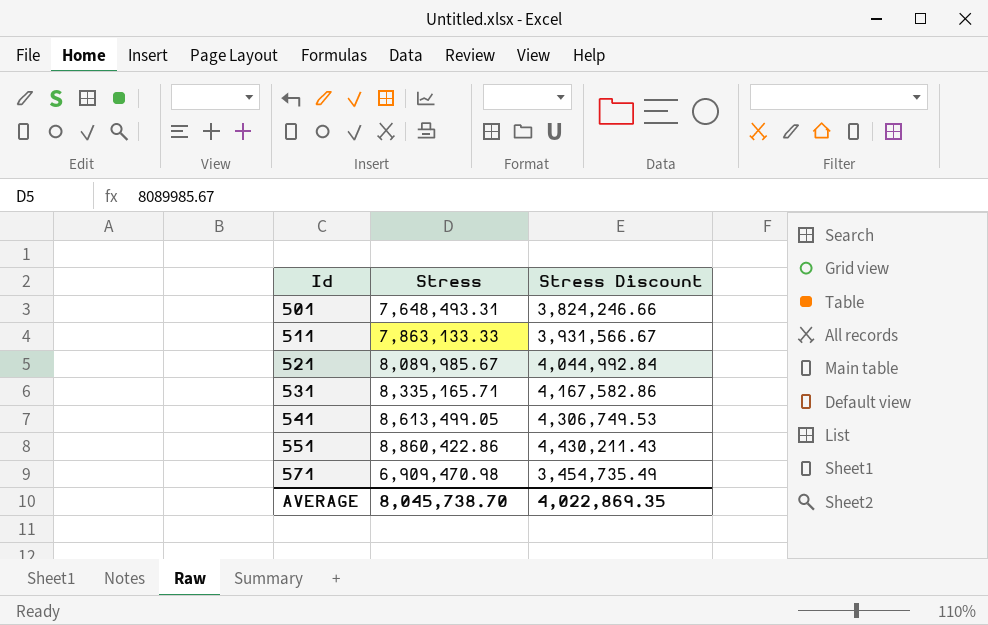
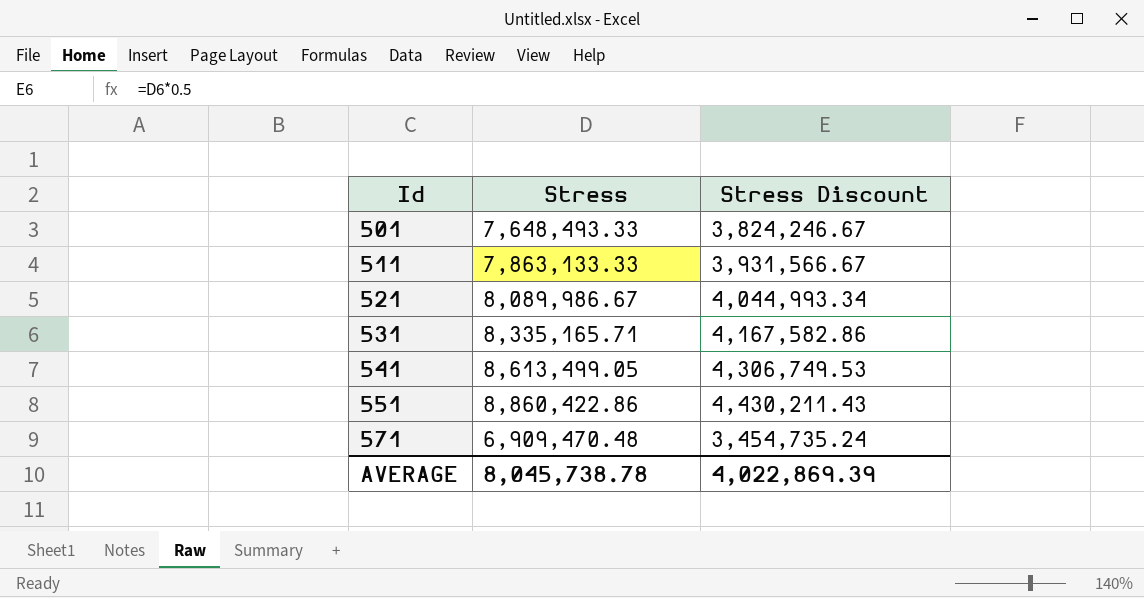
501 | Stress: 7,648,493.31 -> 7,648,493.33
501 | Stress Discount: 3,824,246.66 -> 3,824,246.67
521 | Stress: 8,089,985.67 -> 8,089,986.67
521 | Stress Discount: 4,044,992.84 -> 4,044,993.34
571 | Stress: 6,909,470.98 -> 6,909,470.48
571 | Stress Discount: 3,454,735.49 -> 3,454,735.24
AVERAGE | Stress: 8,045,738.70 -> 8,045,738.78
AVERAGE | Stress Discount: 4,022,869.35 -> 4,022,869.39

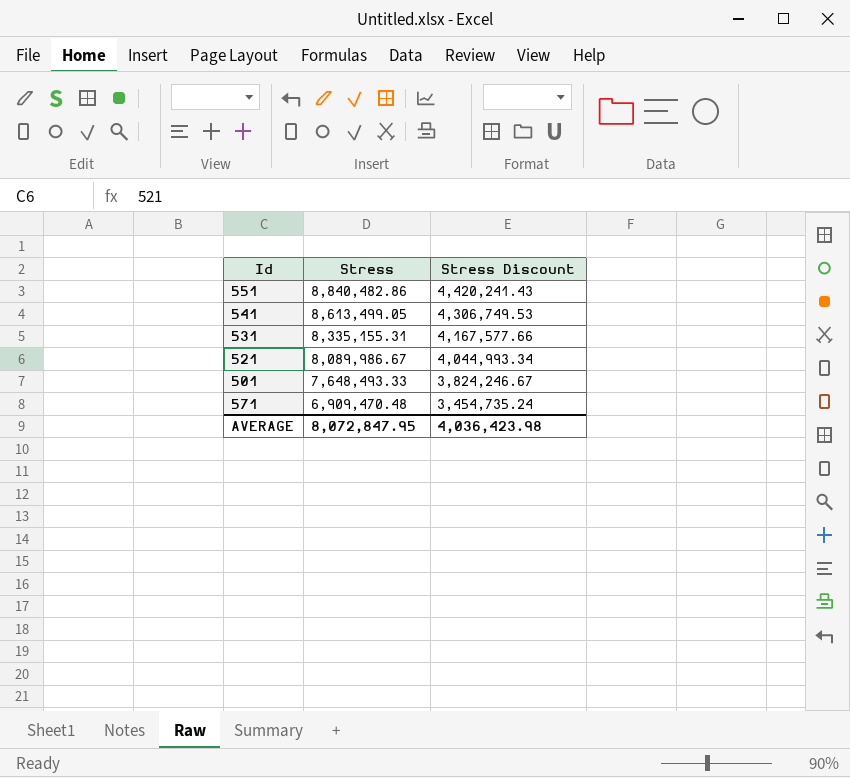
row order: Id ascending -> Stress descending
row 511: 7,863,133.33 | 3,931,566.67 -> none
551 | Stress: 8,860,422.86 -> 8,840,482.86
551 | Stress Discount: 4,430,211.43 -> 4,420,241.43
531 | Stress: 8,335,165.71 -> 8,335,155.31
531 | Stress Discount: 4,167,582.86 -> 4,167,577.66
AVERAGE | Stress: 8,045,738.78 -> 8,072,847.95
AVERAGE | Stress Discount: 4,022,869.39 -> 4,036,423.98

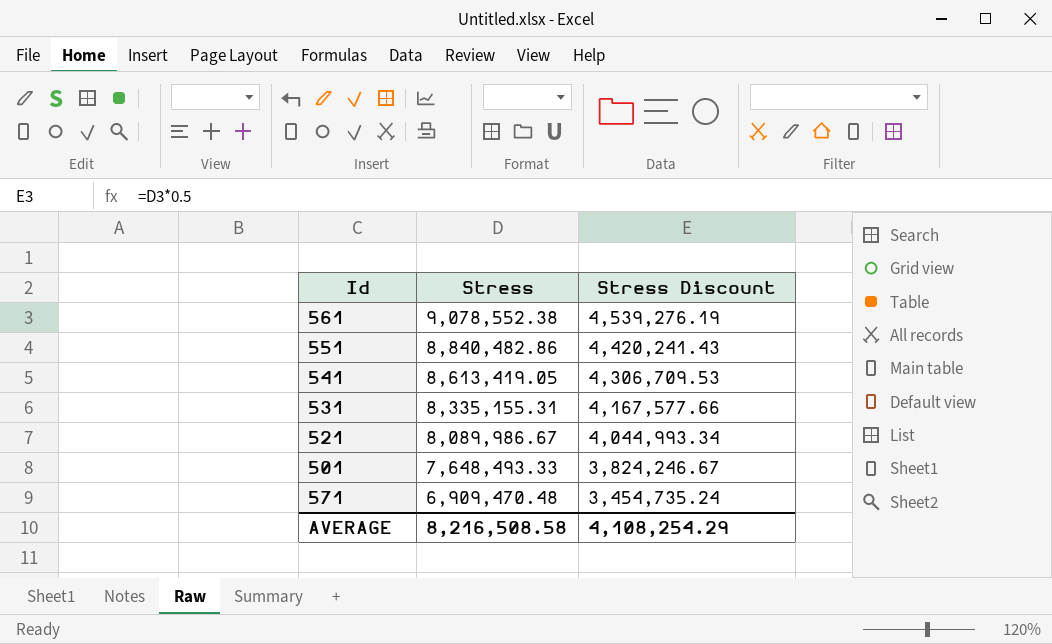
row 561: none -> 9,078,552.38 | 4,539,276.19
541 | Stress: 8,613,499.05 -> 8,613,419.05
541 | Stress Discount: 4,306,749.53 -> 4,306,709.53
AVERAGE | Stress: 8,072,847.95 -> 8,216,508.58
AVERAGE | Stress Discount: 4,036,423.98 -> 4,108,254.29

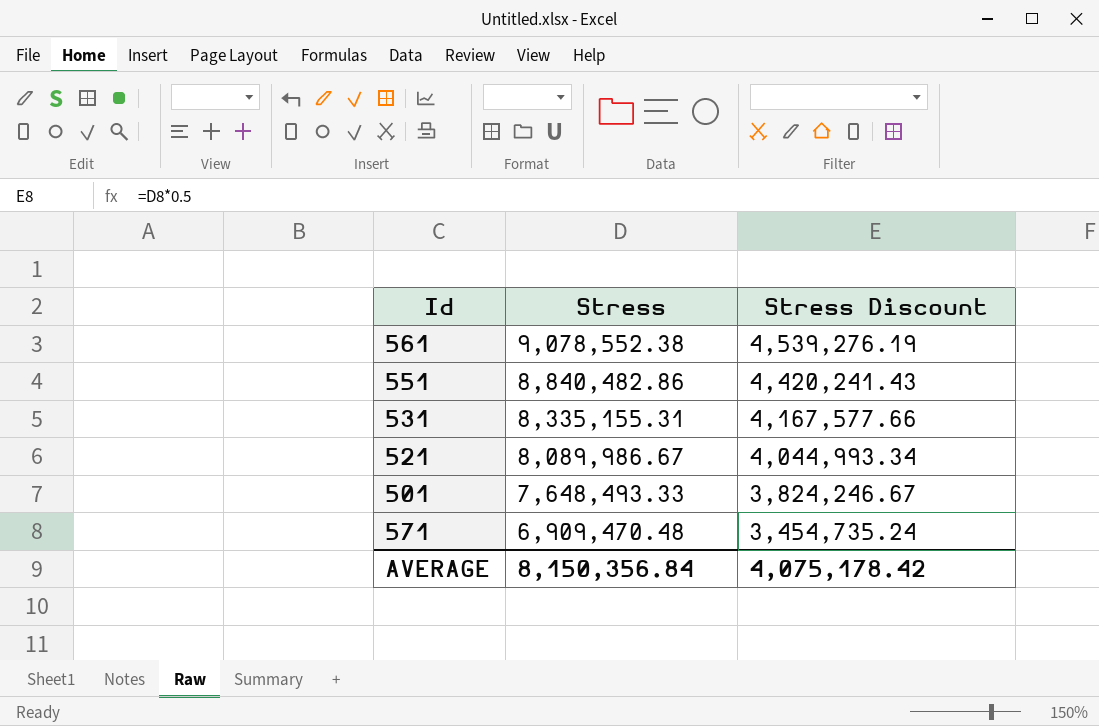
row 541: 8,613,419.05 | 4,306,709.53 -> none
AVERAGE | Stress: 8,216,508.58 -> 8,150,356.84
AVERAGE | Stress Discount: 4,108,254.29 -> 4,075,178.42

